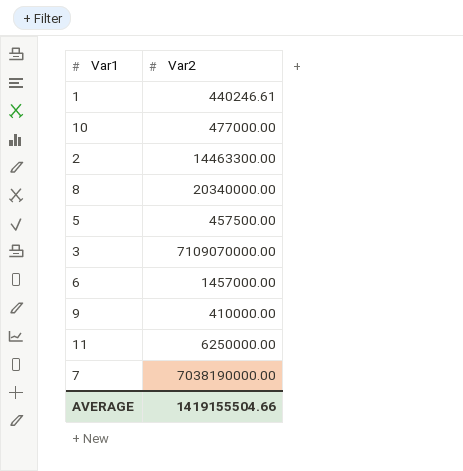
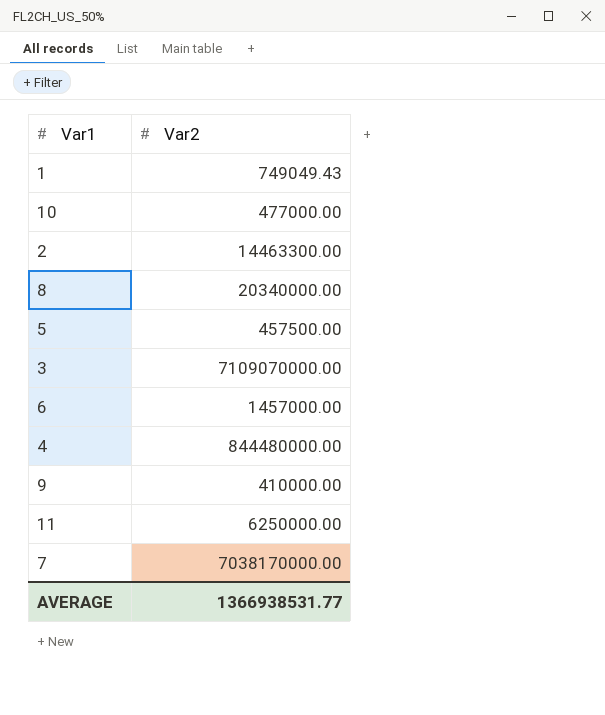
1 | Var2: 440246.61 -> 749049.43
row 4: none -> 844480000.00
7 | Var2: 7038190000.00 -> 7038170000.00
AVERAGE | Var2: 1419155504.66 -> 1366938531.77

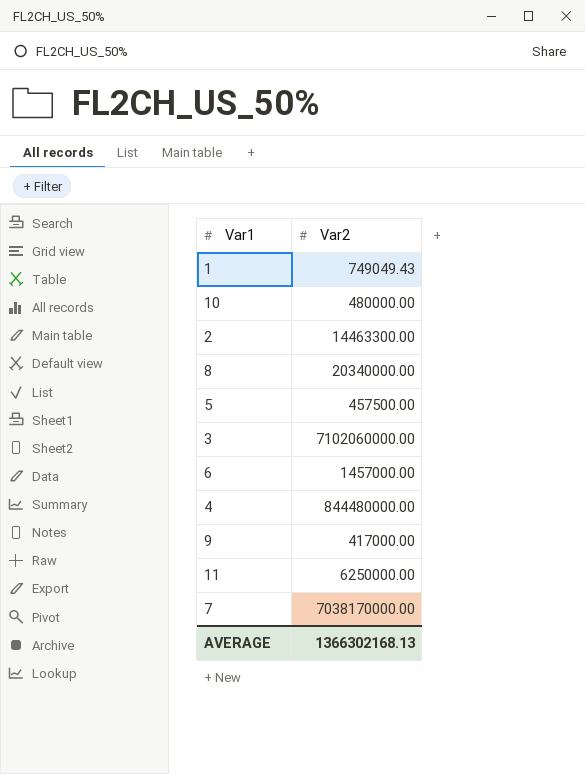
10 | Var2: 477000.00 -> 480000.00
3 | Var2: 7109070000.00 -> 7102060000.00
9 | Var2: 410000.00 -> 417000.00
AVERAGE | Var2: 1366938531.77 -> 1366302168.13

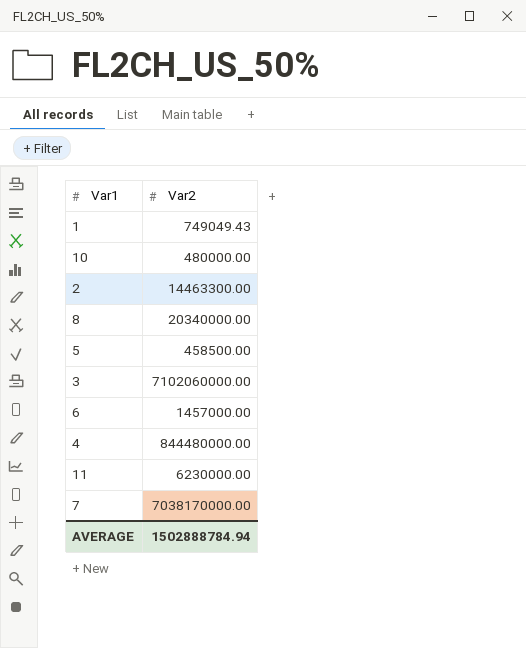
row 9: 417000.00 -> none
5 | Var2: 457500.00 -> 458500.00
11 | Var2: 6250000.00 -> 6230000.00
AVERAGE | Var2: 1366302168.13 -> 1502888784.94

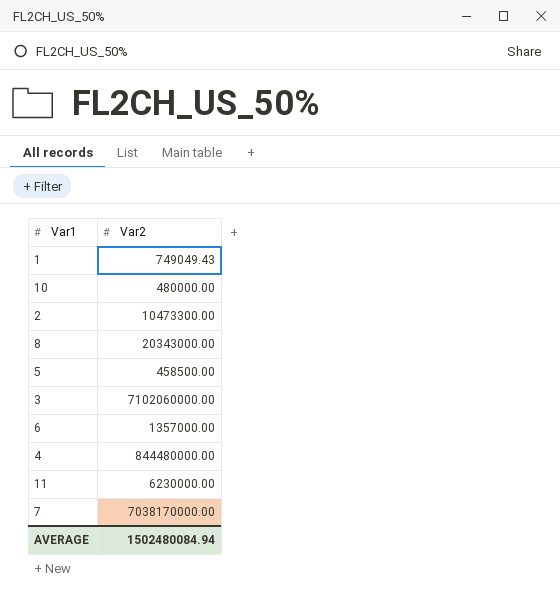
2 | Var2: 14463300.00 -> 10473300.00
8 | Var2: 20340000.00 -> 20343000.00
6 | Var2: 1457000.00 -> 1357000.00
AVERAGE | Var2: 1502888784.94 -> 1502480084.94

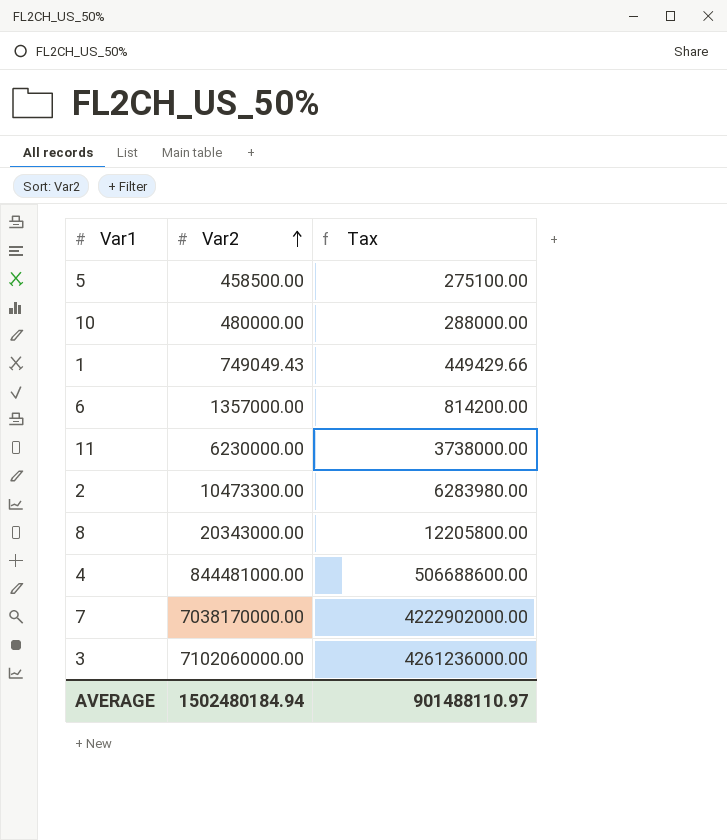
row order: none -> Var2 ascending
column Tax | formula: none -> [Var2] * 0.6
4 | Var2: 844480000.00 -> 844481000.00
AVERAGE | Var2: 1502480084.94 -> 1502480184.94

